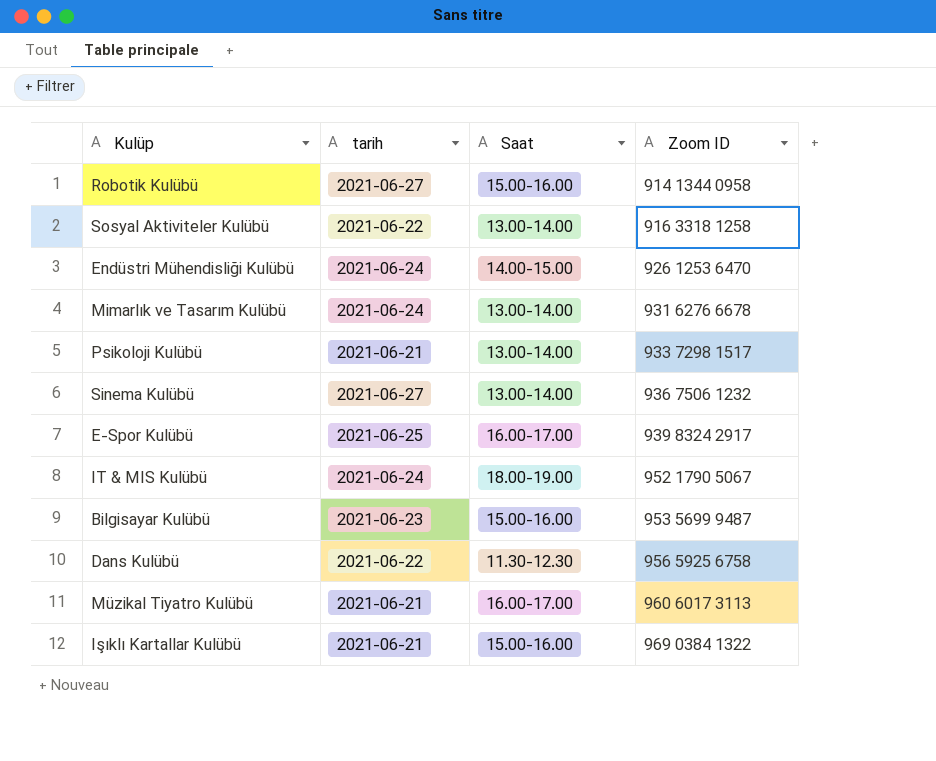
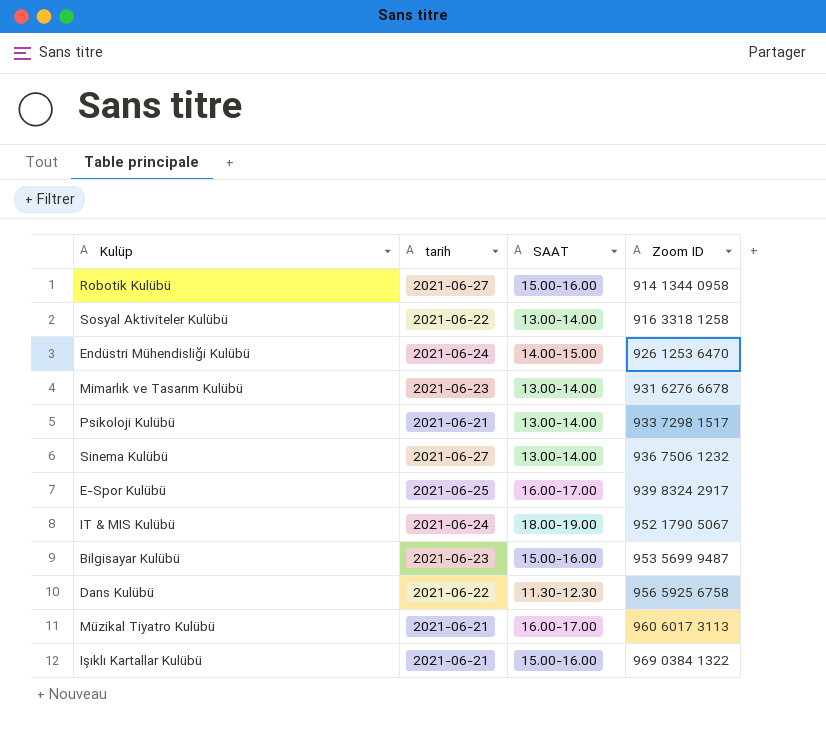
column name: Saat -> SAAT
Mimarlık ve Tasarım Kulübü | tarih: 2021-06-24 -> 2021-06-23

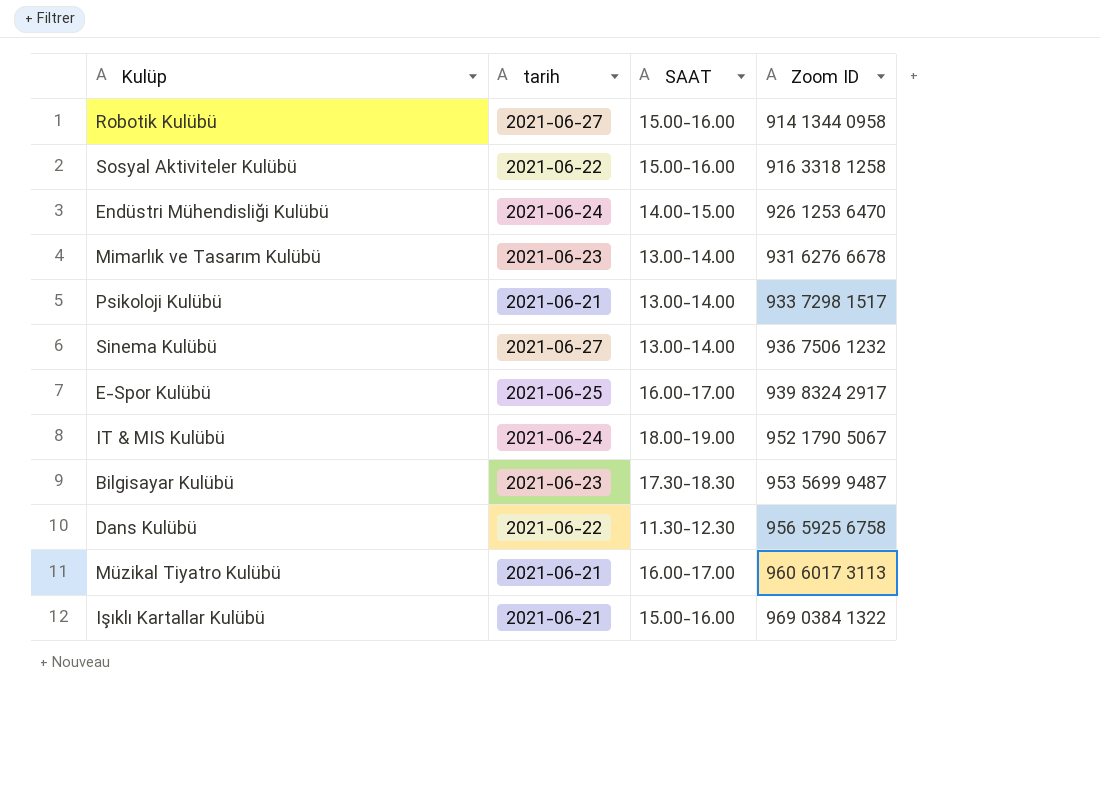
Sosyal Aktiviteler Kulübü | SAAT: 13.00-14.00 -> 15.00-16.00
Bilgisayar Kulübü | SAAT: 15.00-16.00 -> 17.30-18.30

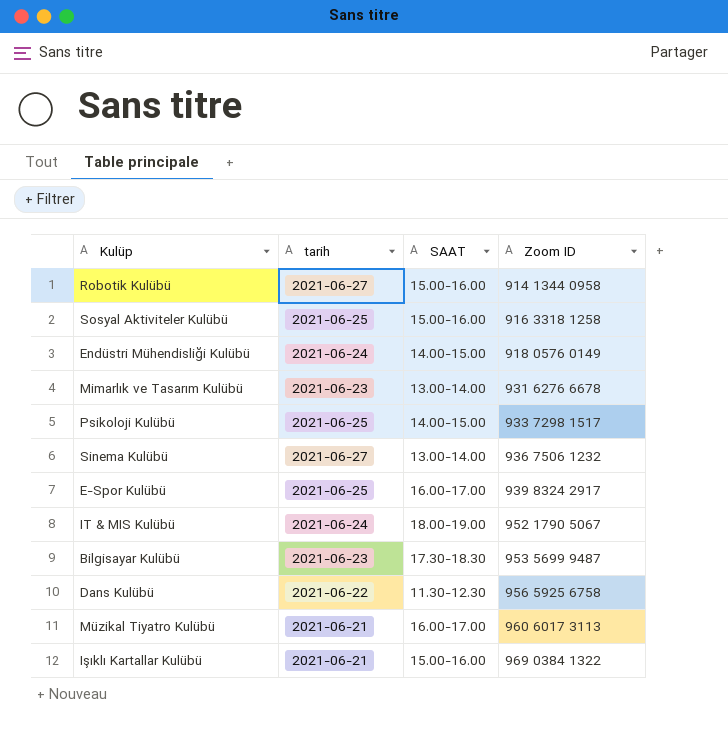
Sosyal Aktiviteler Kulübü | tarih: 2021-06-22 -> 2021-06-25
Endüstri Mühendisliği Kulübü | Zoom ID: 926 1253 6470 -> 918 0576 0149
Psikoloji Kulübü | tarih: 2021-06-21 -> 2021-06-25
Psikoloji Kulübü | SAAT: 13.00-14.00 -> 14.00-15.00

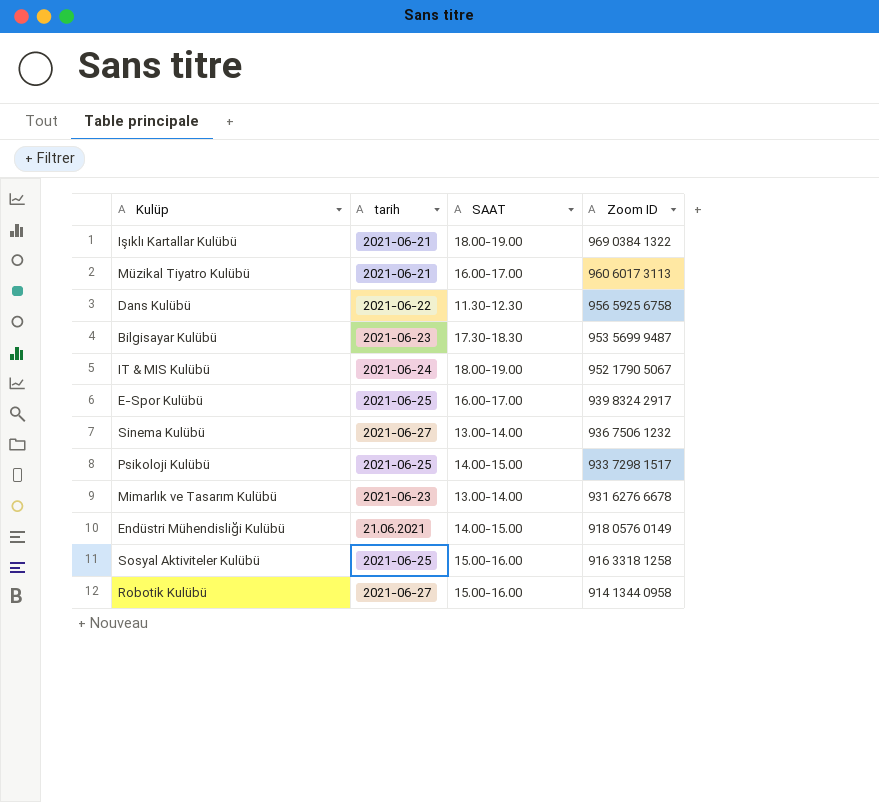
row order: Zoom ID ascending -> Zoom ID descending
Işıklı Kartallar Kulübü | SAAT: 15.00-16.00 -> 18.00-19.00
Endüstri Mühendisliği Kulübü | tarih: 2021-06-24 -> 21.06.2021

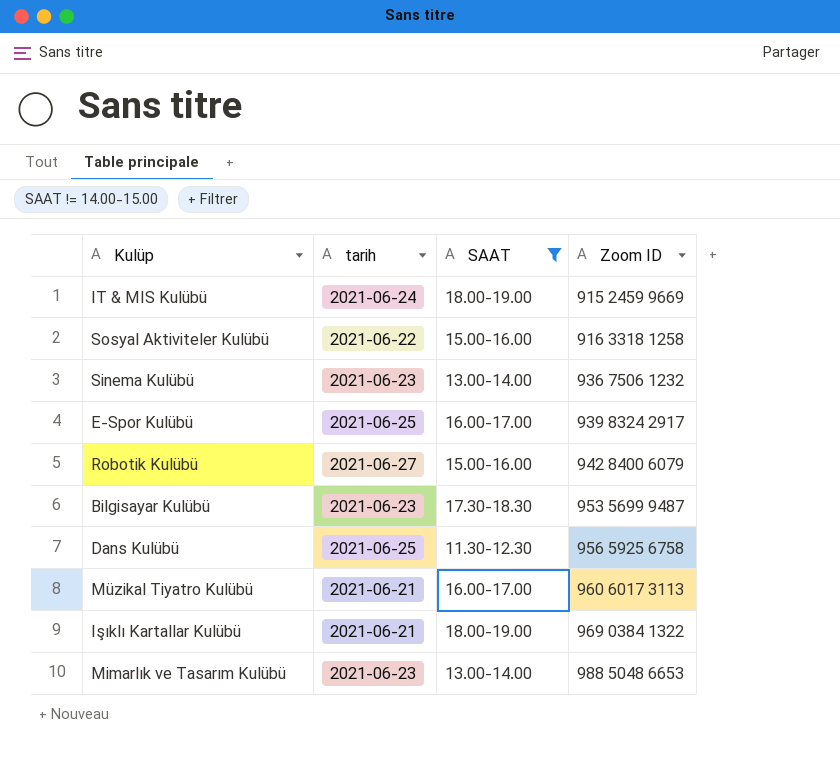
filter: none -> SAAT != 14.00-15.00
row order: Zoom ID descending -> Zoom ID ascending
IT & MIS Kulübü | Zoom ID: 952 1790 5067 -> 915 2459 9669
Sosyal Aktiviteler Kulübü | tarih: 2021-06-25 -> 2021-06-22
Sinema Kulübü | tarih: 2021-06-27 -> 2021-06-23
Robotik Kulübü | Zoom ID: 914 1344 0958 -> 942 8400 6079
Dans Kulübü | tarih: 2021-06-22 -> 2021-06-25
Mimarlık ve Tasarım Kulübü | Zoom ID: 931 6276 6678 -> 988 5048 6653

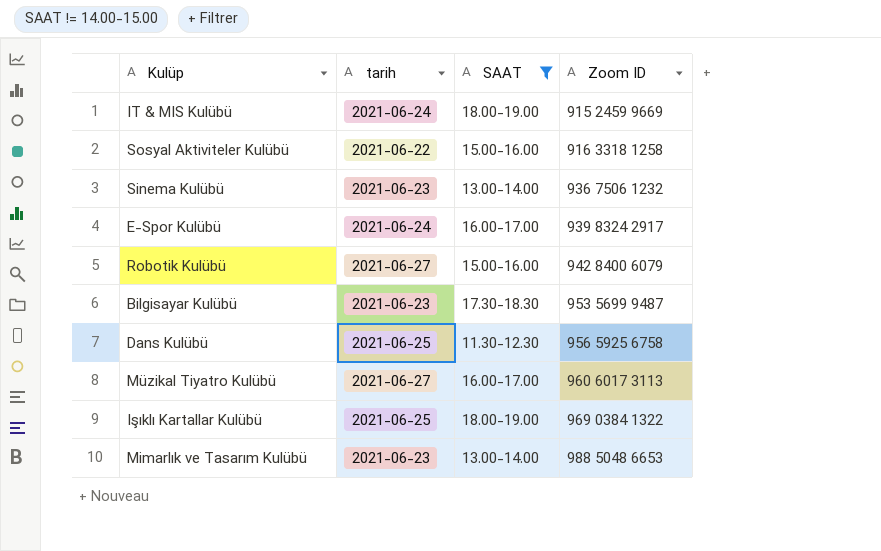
E-Spor Kulübü | tarih: 2021-06-25 -> 2021-06-24
Müzikal Tiyatro Kulübü | tarih: 2021-06-21 -> 2021-06-27
Işıklı Kartallar Kulübü | tarih: 2021-06-21 -> 2021-06-25

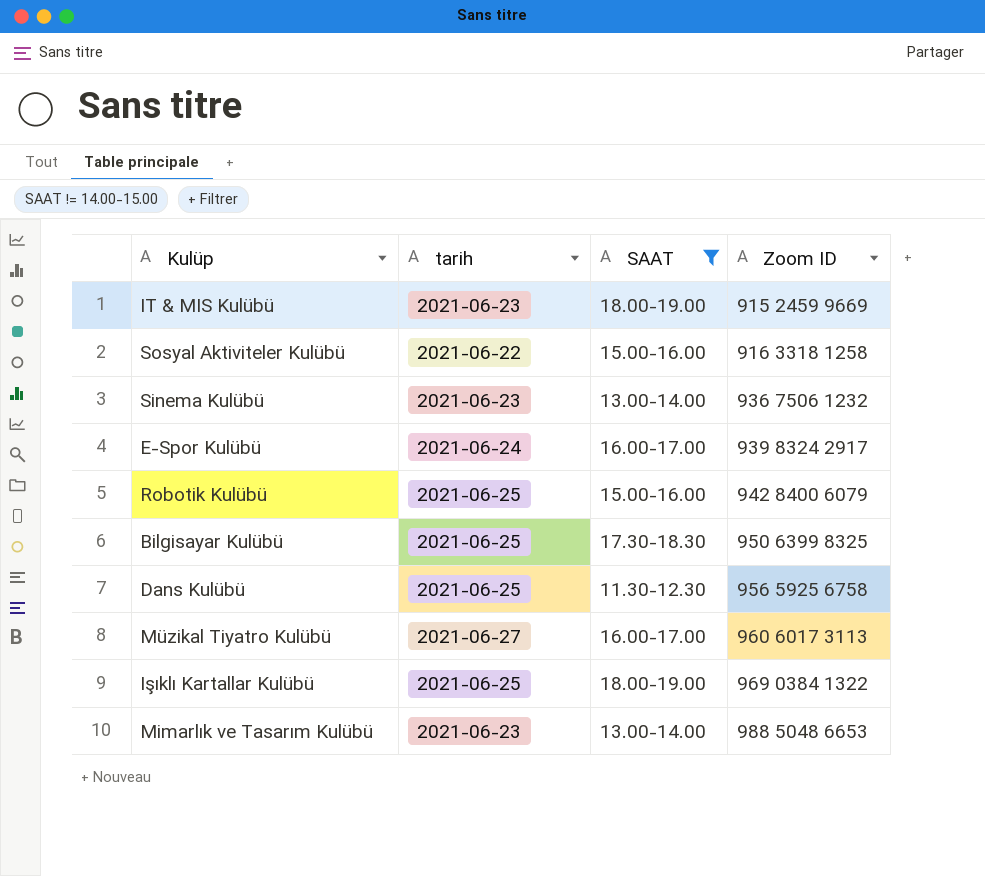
IT & MIS Kulübü | tarih: 2021-06-24 -> 2021-06-23
Robotik Kulübü | tarih: 2021-06-27 -> 2021-06-25
Bilgisayar Kulübü | tarih: 2021-06-23 -> 2021-06-25
Bilgisayar Kulübü | Zoom ID: 953 5699 9487 -> 950 6399 8325

